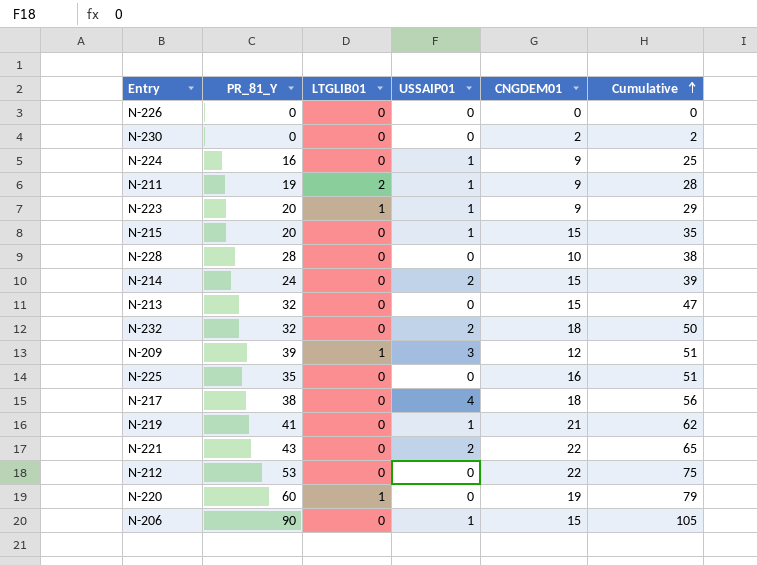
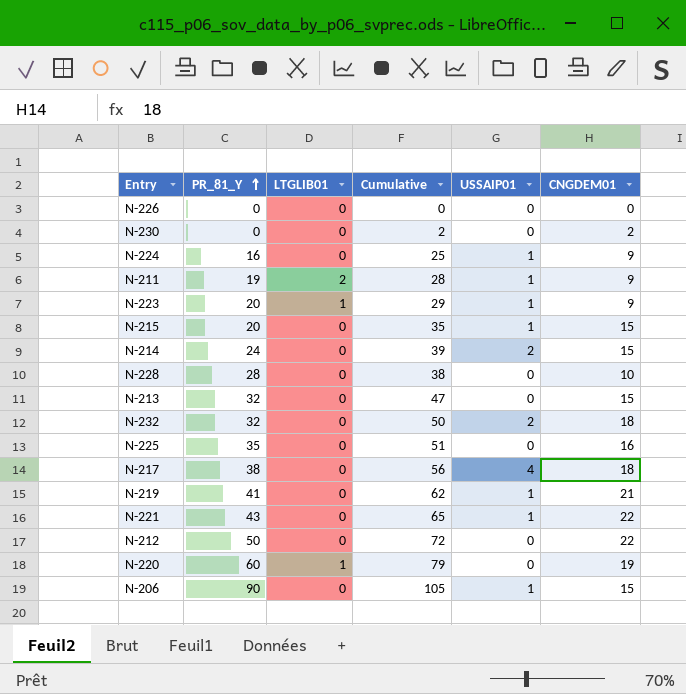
row order: Cumulative ascending -> PR_81_Y ascending
column Cumulative | position: 6 -> 4
row N-209: 39 | 1 | 3 | 12 | 51 -> none
N-221 | USSAIP01: 2 -> 1
N-212 | PR_81_Y: 53 -> 50
N-212 | Cumulative: 75 -> 72

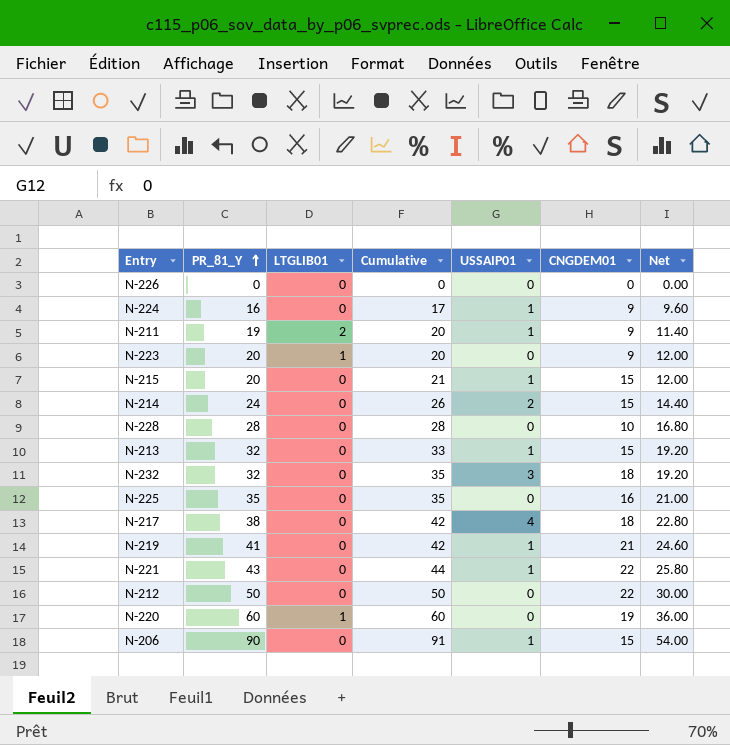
column Cumulative | formula: [PR_81_Y] + [CNGDEM01] -> [PR_81_Y] + [USSAIP01]
column Net | formula: none -> [PR_81_Y] * 0.6
row N-230: 0 | 0 | 2 | 0 | 2 -> none
N-223 | USSAIP01: 1 -> 0
N-213 | USSAIP01: 0 -> 1
N-232 | USSAIP01: 2 -> 3

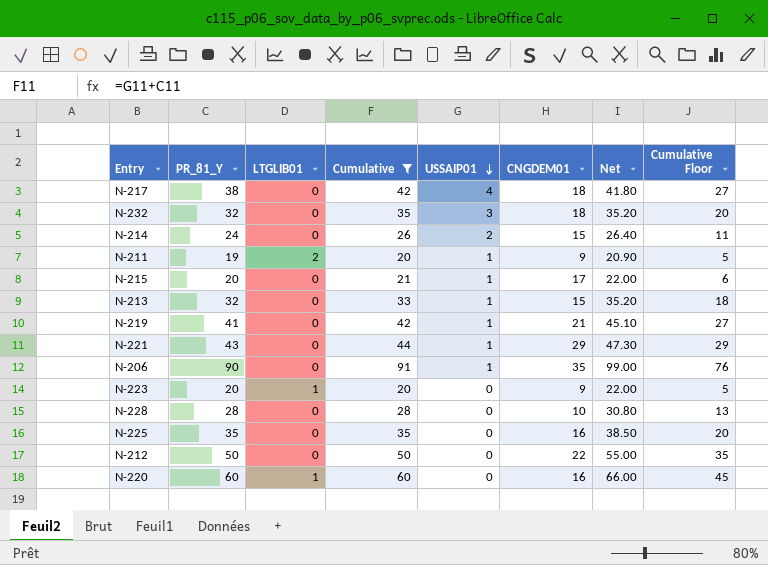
filter: none -> Cumulative >= 20
row order: PR_81_Y ascending -> USSAIP01 descending
column Net | formula: [PR_81_Y] * 0.6 -> [PR_81_Y] * 1.1
column Cumulative Floor | formula: none -> [Cumulative] - 15
N-215 | CNGDEM01: 15 -> 17
N-221 | CNGDEM01: 22 -> 29
N-206 | CNGDEM01: 15 -> 35
N-220 | CNGDEM01: 19 -> 16

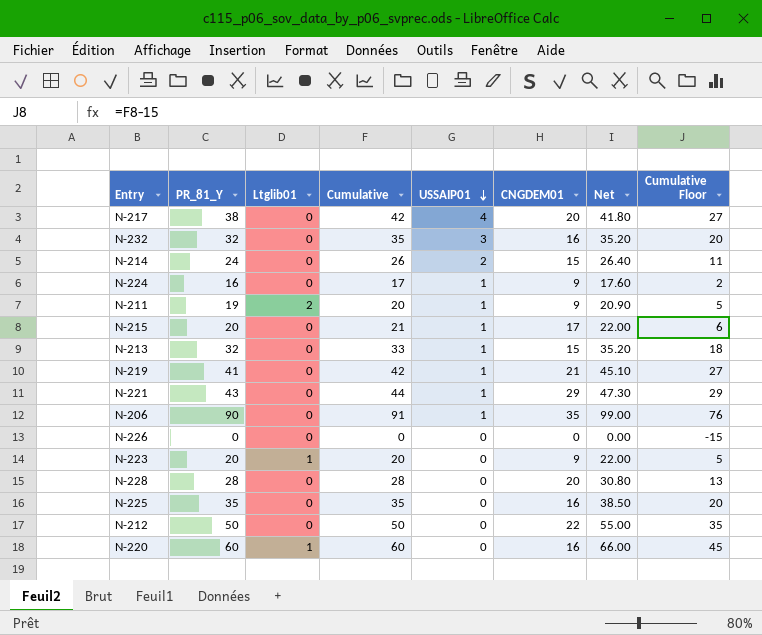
filter: Cumulative >= 20 -> none
column name: LTGLIB01 -> Ltglib01
N-217 | CNGDEM01: 18 -> 20
N-232 | CNGDEM01: 18 -> 16
N-228 | CNGDEM01: 10 -> 20

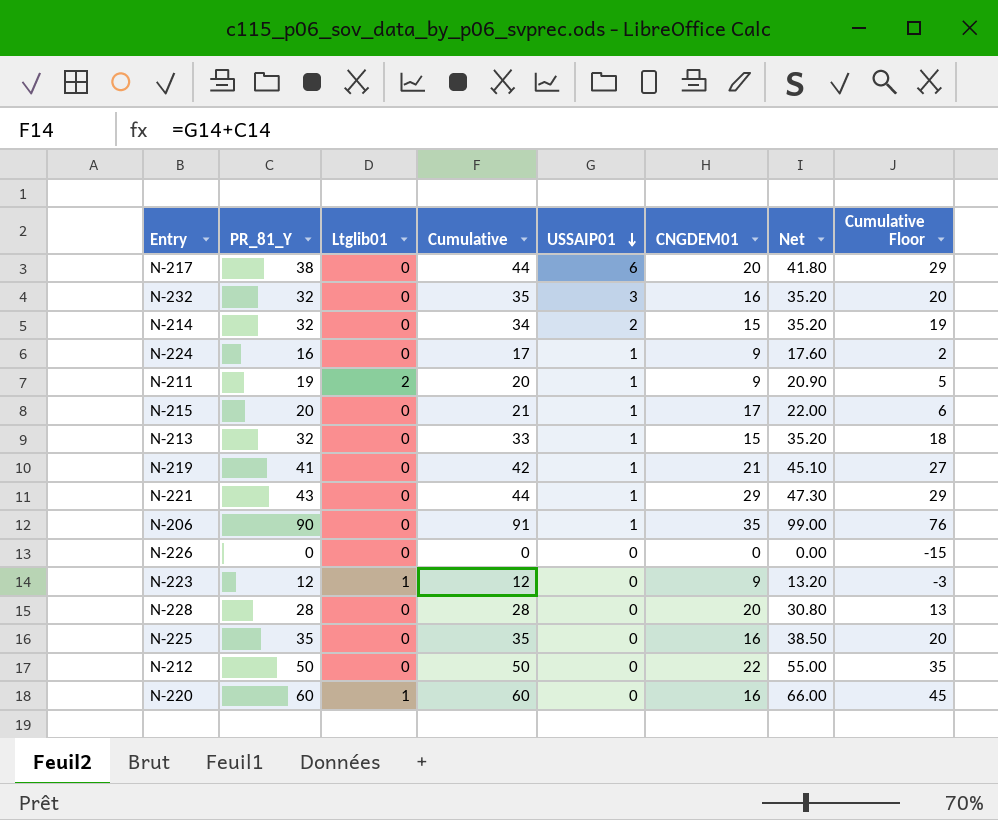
N-217 | Cumulative: 42 -> 44
N-217 | USSAIP01: 4 -> 6
N-217 | Cumulative Floor: 27 -> 29
N-214 | PR_81_Y: 24 -> 32
N-214 | Cumulative: 26 -> 34
N-214 | Net: 26.40 -> 35.20
N-214 | Cumulative Floor: 11 -> 19
N-223 | PR_81_Y: 20 -> 12
N-223 | Cumulative: 20 -> 12
N-223 | Net: 22.00 -> 13.20
N-223 | Cumulative Floor: 5 -> -3

